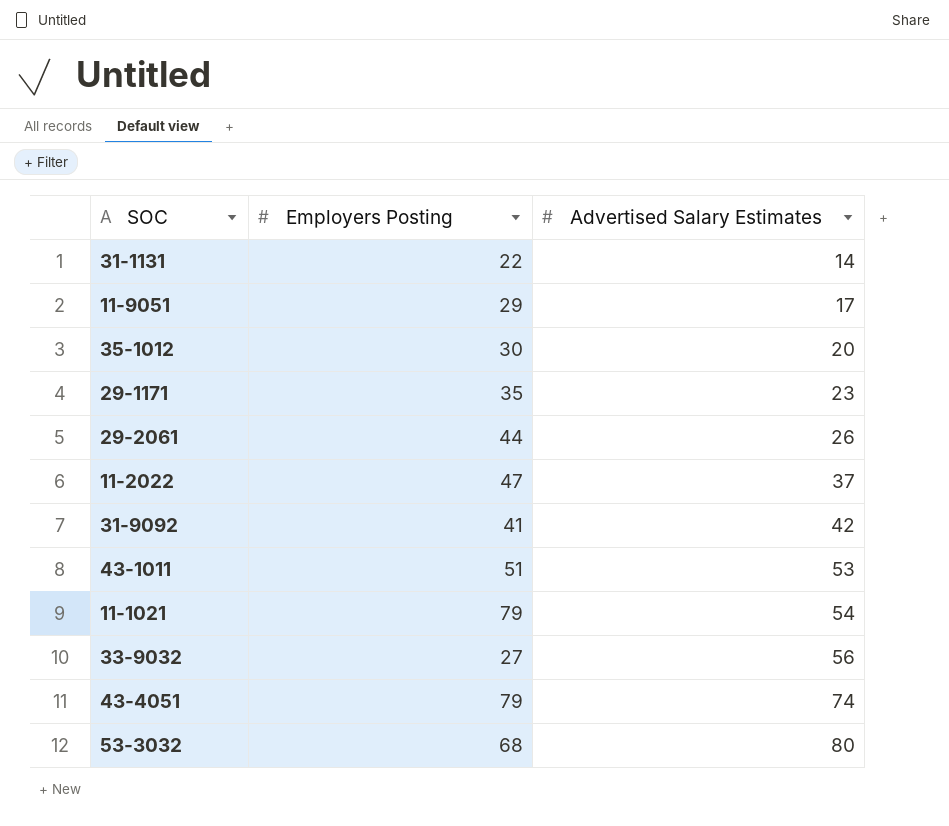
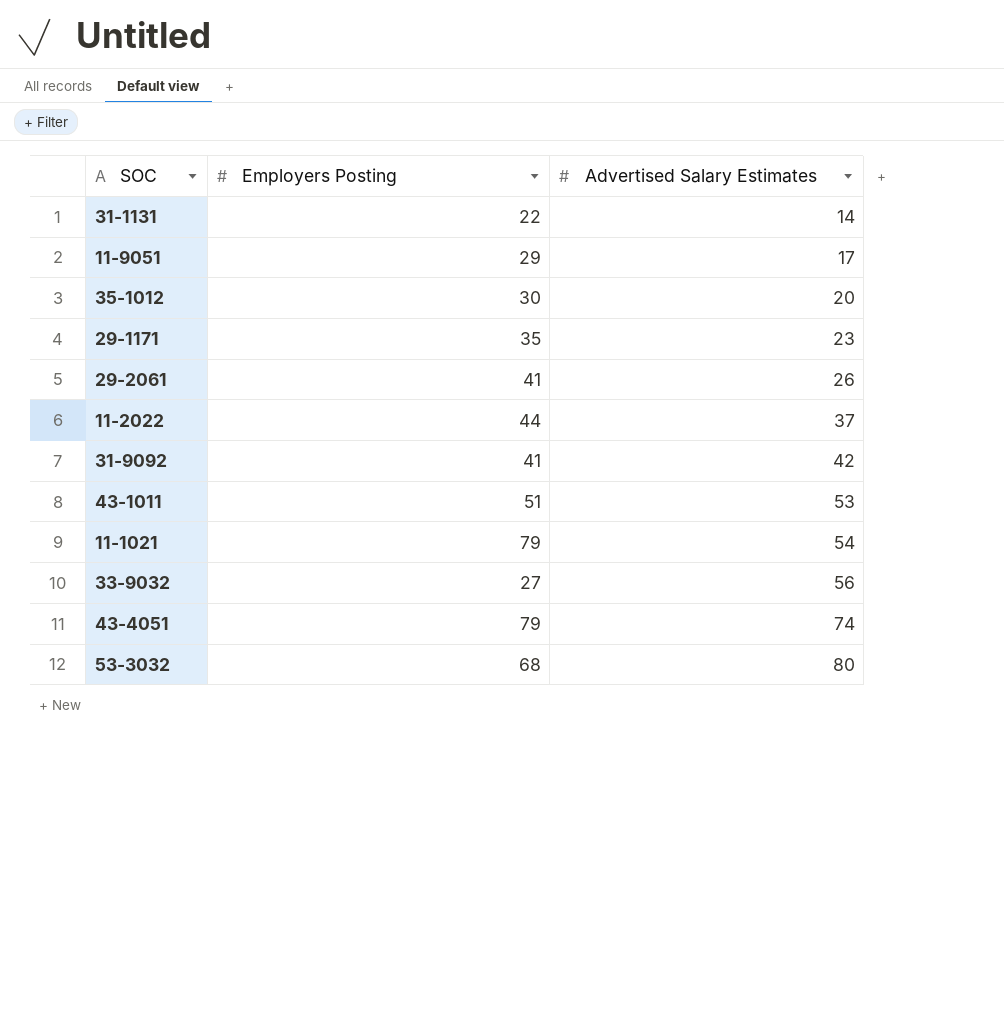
29-2061 | Employers Posting: 44 -> 41
11-2022 | Employers Posting: 47 -> 44

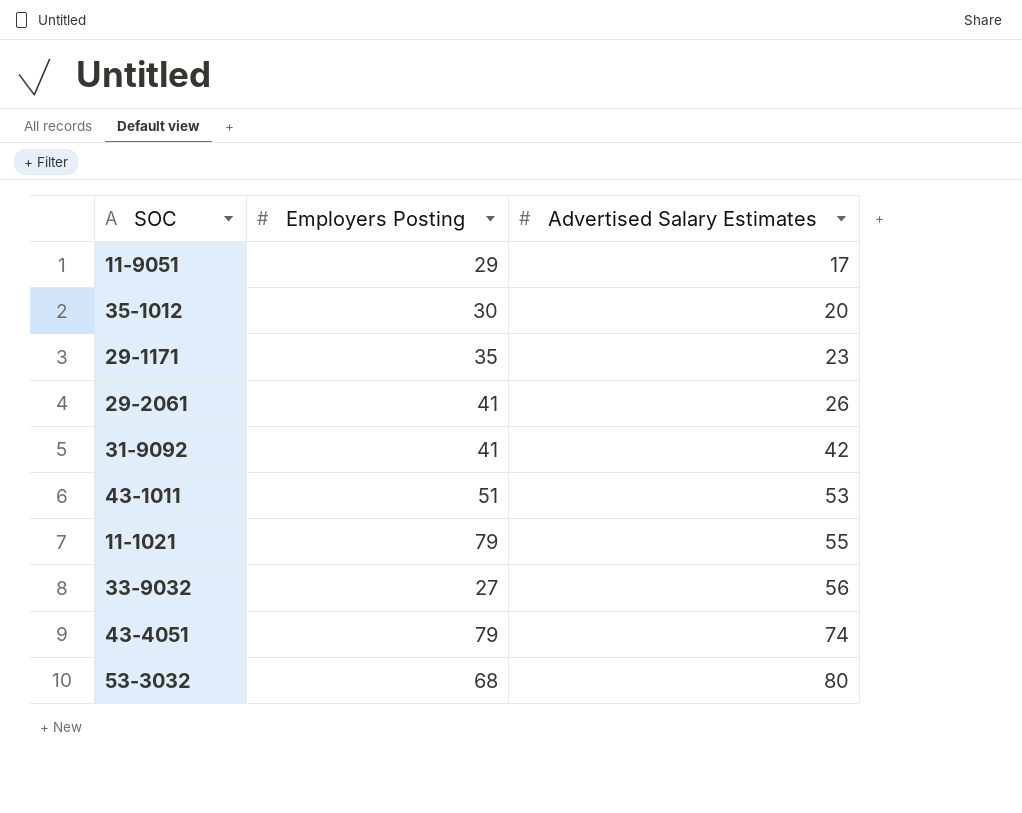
row 31-1131: 22 | 14 -> none
row 11-2022: 44 | 37 -> none
11-1021 | Advertised Salary Estimates: 54 -> 55

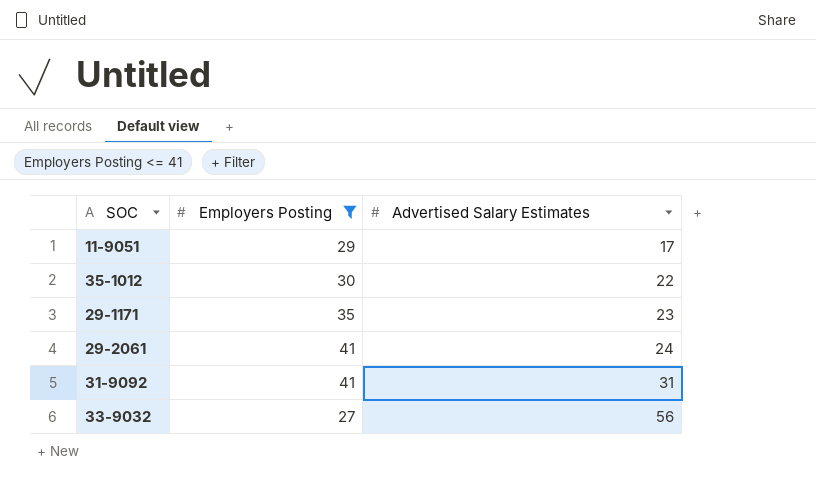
filter: none -> Employers Posting <= 41
35-1012 | Advertised Salary Estimates: 20 -> 22
29-2061 | Advertised Salary Estimates: 26 -> 24
31-9092 | Advertised Salary Estimates: 42 -> 31

